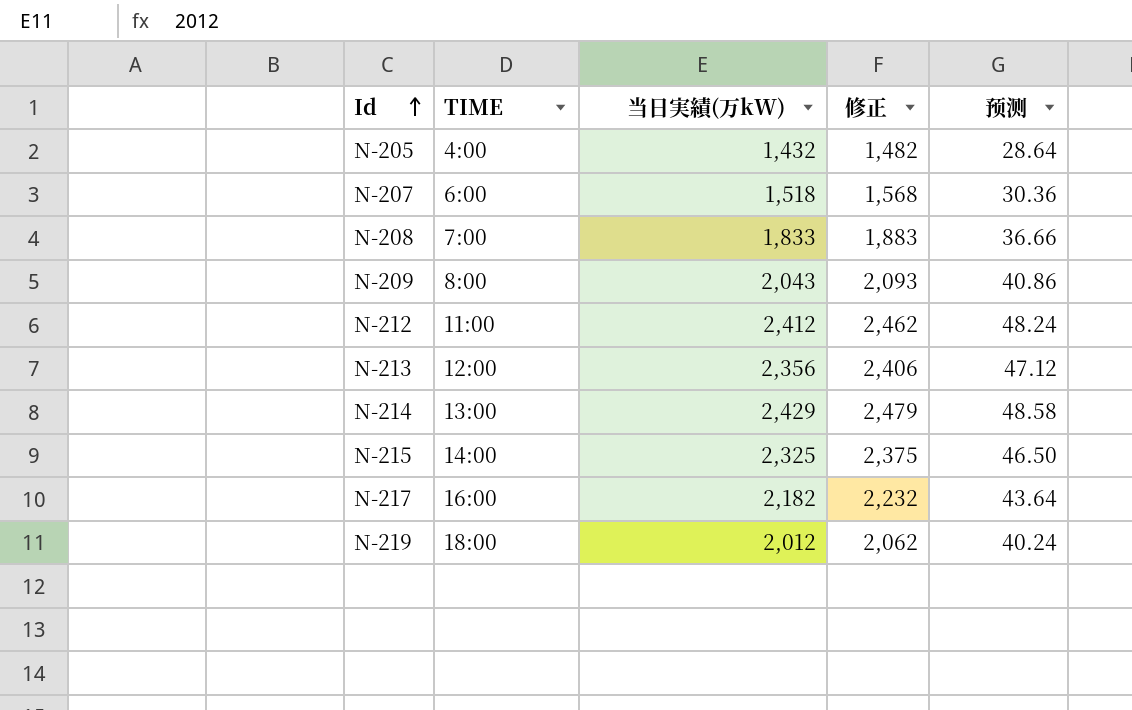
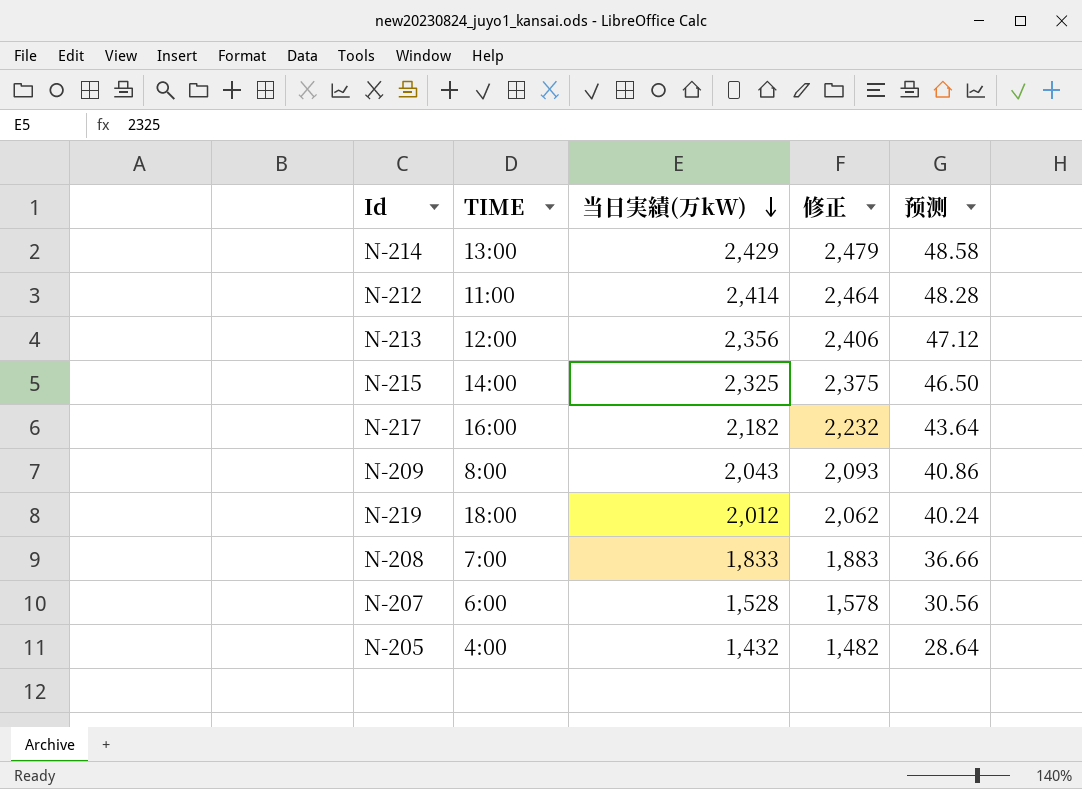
row order: Id ascending -> 当日実績(万kW) descending
N-212 | 当日実績(万kW): 2,412 -> 2,414
N-212 | 修正: 2,462 -> 2,464
N-212 | 预测: 48.24 -> 48.28
N-207 | 当日実績(万kW): 1,518 -> 1,528
N-207 | 修正: 1,568 -> 1,578
N-207 | 预测: 30.36 -> 30.56

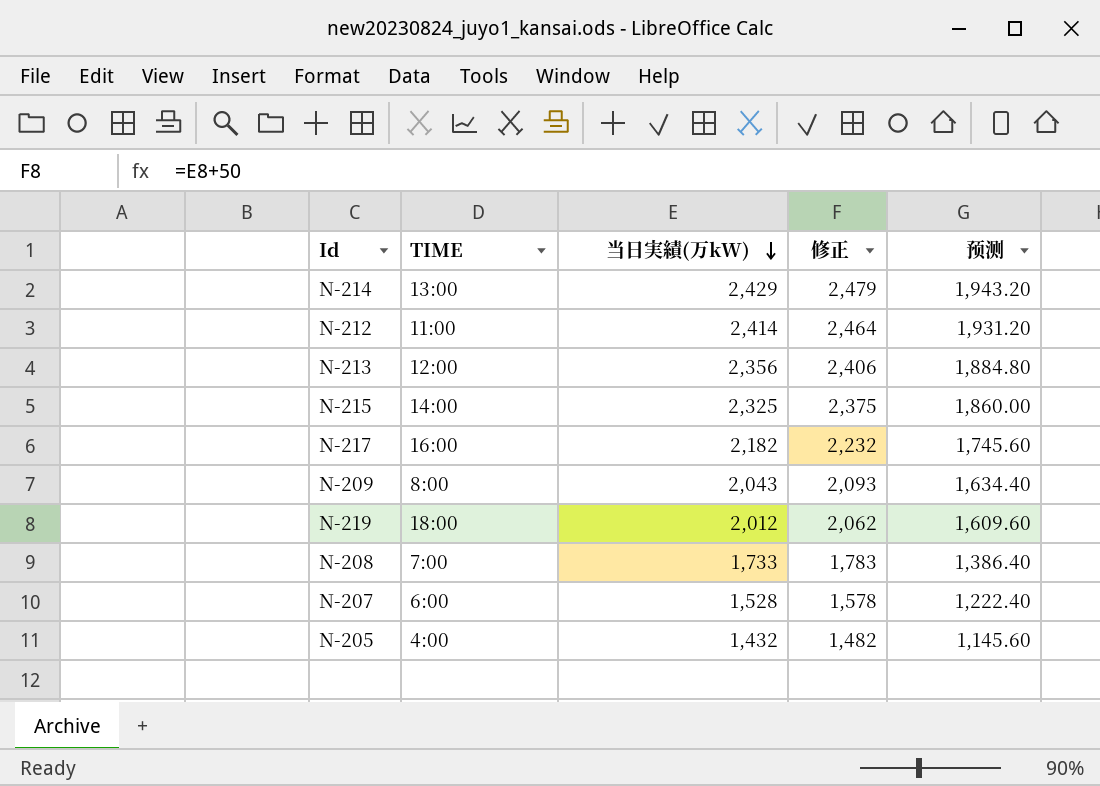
column 预测 | formula: [当日実績(万kW)] * 0.02 -> [当日実績(万kW)] * 0.8
N-208 | 当日実績(万kW): 1,833 -> 1,733
N-208 | 修正: 1,883 -> 1,783

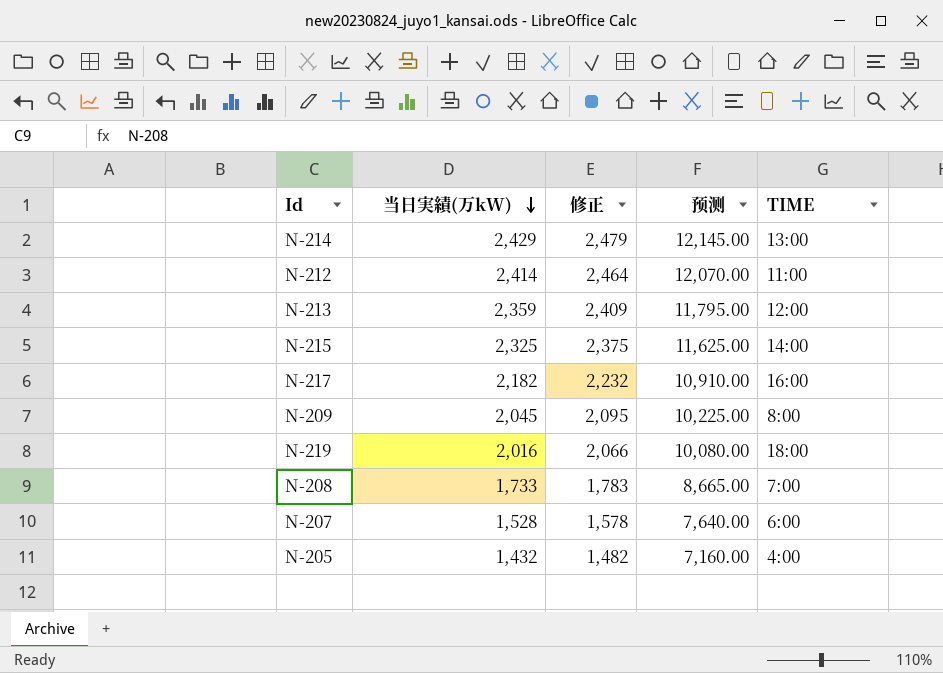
column 预测 | formula: [当日実績(万kW)] * 0.8 -> [当日実績(万kW)] * 5
column TIME | position: 2 -> 5
N-213 | 当日実績(万kW): 2,356 -> 2,359
N-213 | 修正: 2,406 -> 2,409
N-209 | 当日実績(万kW): 2,043 -> 2,045
N-209 | 修正: 2,093 -> 2,095
N-219 | 当日実績(万kW): 2,012 -> 2,016
N-219 | 修正: 2,062 -> 2,066

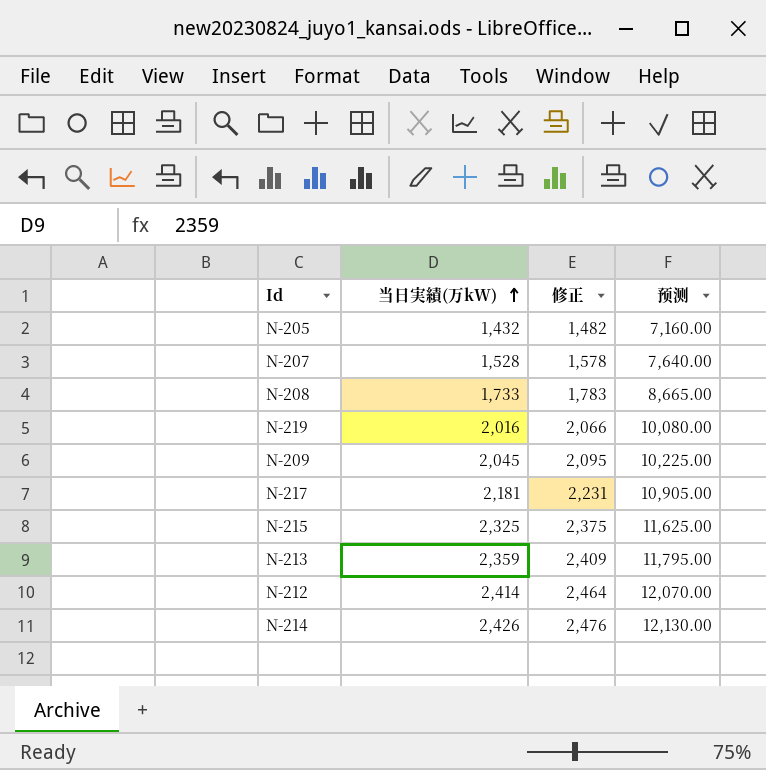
row order: 当日実績(万kW) descending -> 当日実績(万kW) ascending
column TIME | position: 5 -> none
N-217 | 当日実績(万kW): 2,182 -> 2,181
N-217 | 修正: 2,232 -> 2,231
N-217 | 预测: 10,910.00 -> 10,905.00
N-214 | 当日実績(万kW): 2,429 -> 2,426
N-214 | 修正: 2,479 -> 2,476
N-214 | 预测: 12,145.00 -> 12,130.00

